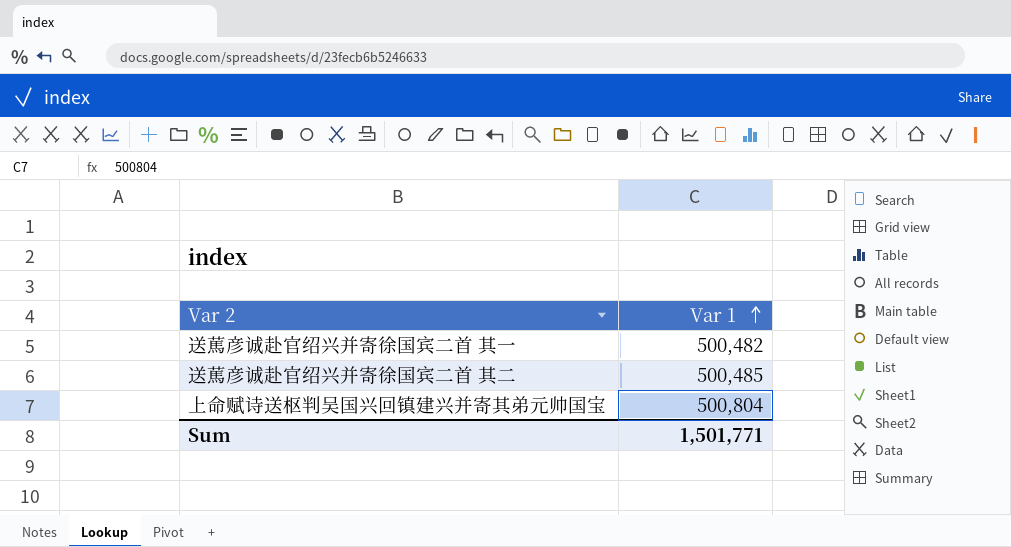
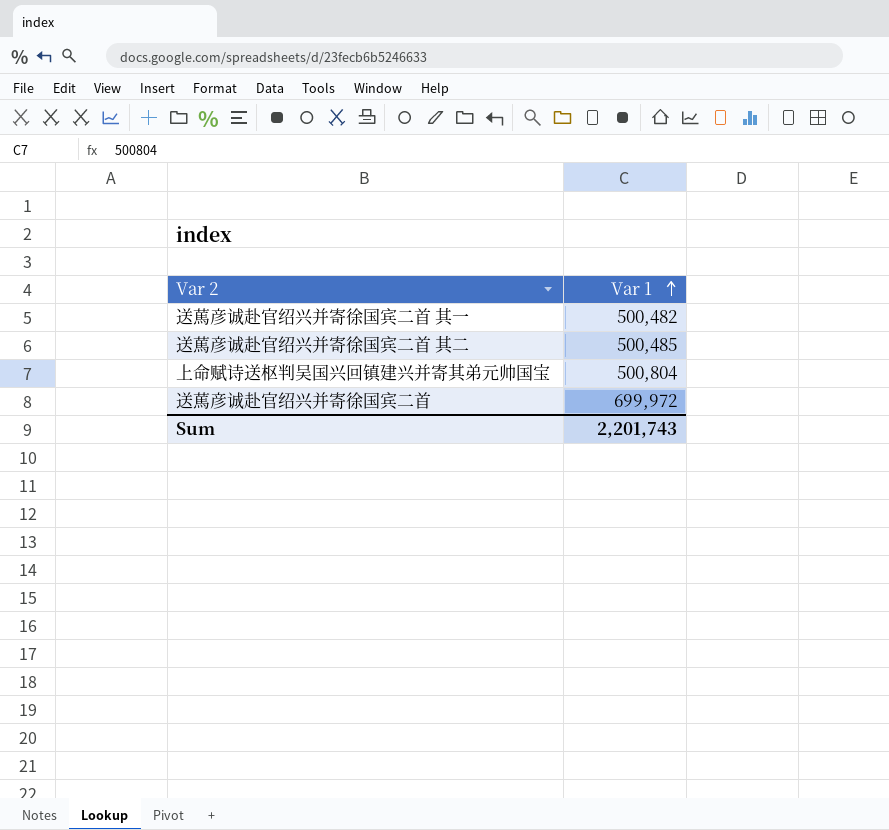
row 送䔍彦诚赴官绍兴并寄徐国宾二首: none -> 699,972
Sum | Var 1: 1,501,771 -> 2,201,743

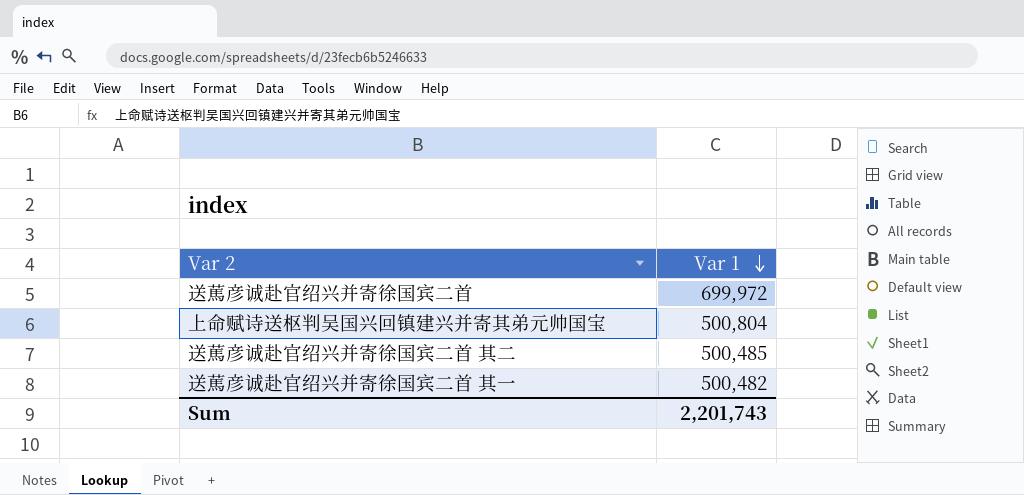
row order: Var 1 ascending -> Var 1 descending

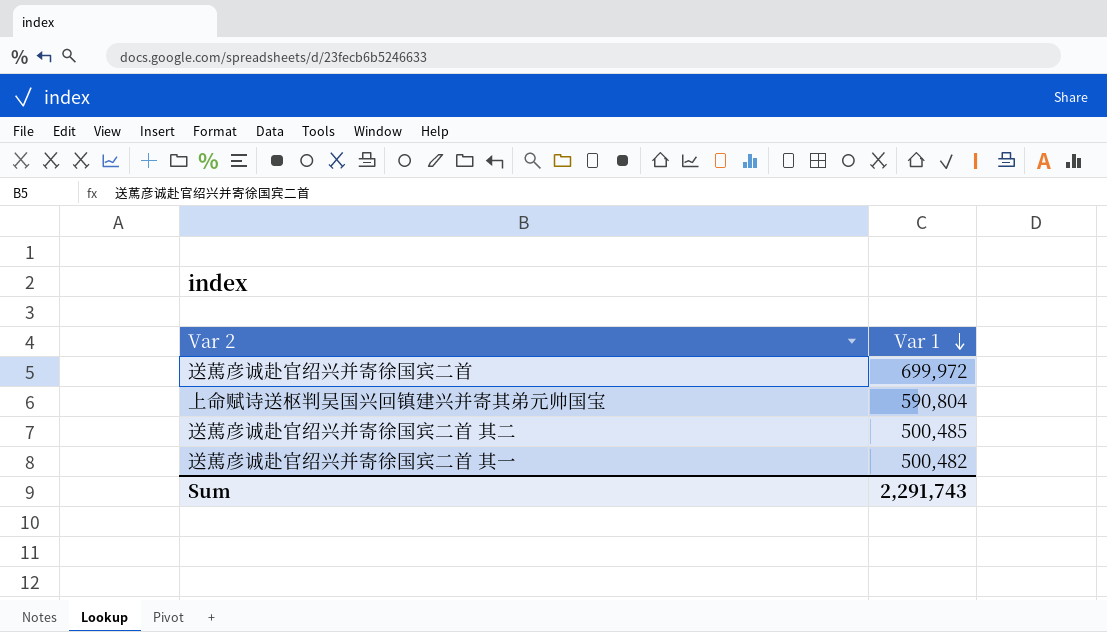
上命赋诗送枢判吴国兴回镇建兴并寄其弟元帅国宝 | Var 1: 500,804 -> 590,804
Sum | Var 1: 2,201,743 -> 2,291,743

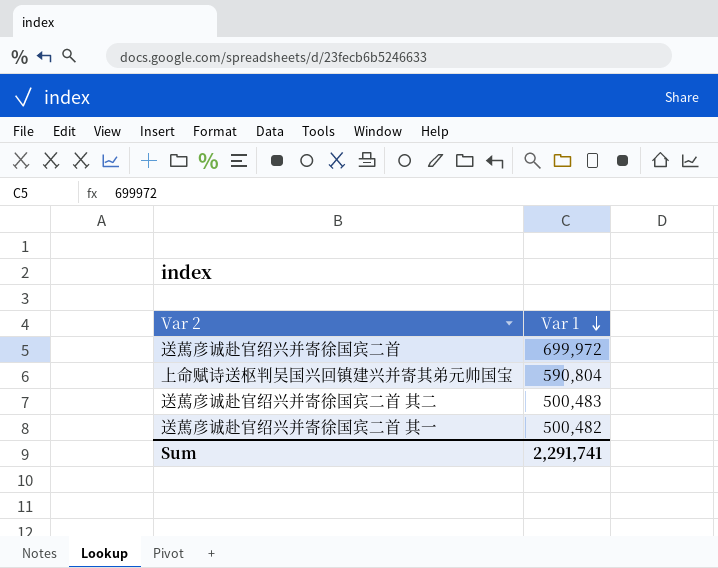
送䔍彦诚赴官绍兴并寄徐国宾二首 其二 | Var 1: 500,485 -> 500,483
Sum | Var 1: 2,291,743 -> 2,291,741

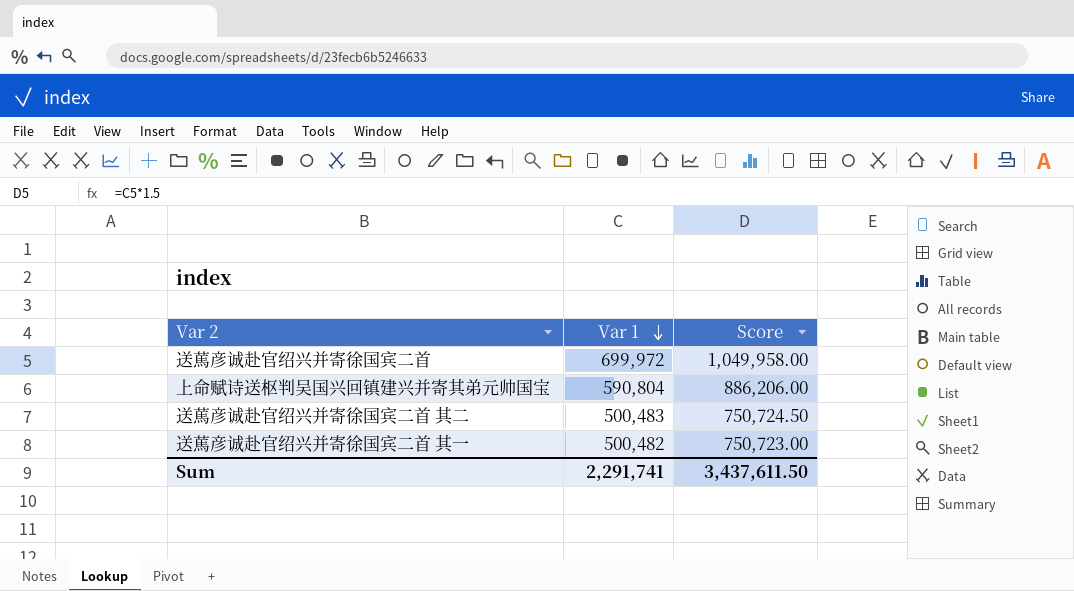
column Score | formula: none -> [Var 1] * 1.5

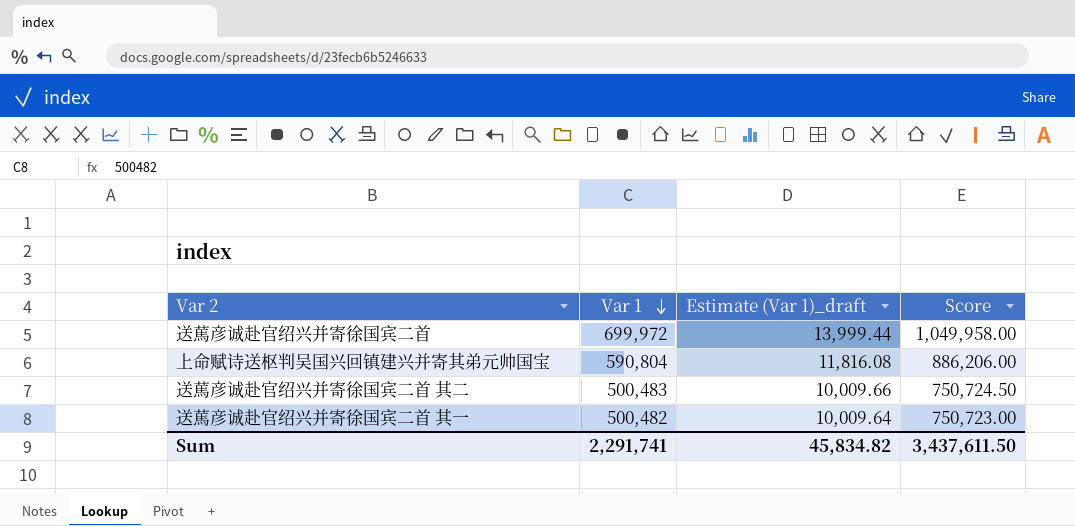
column Estimate (Var 1)_draft | formula: none -> [Var 1] * 0.02

